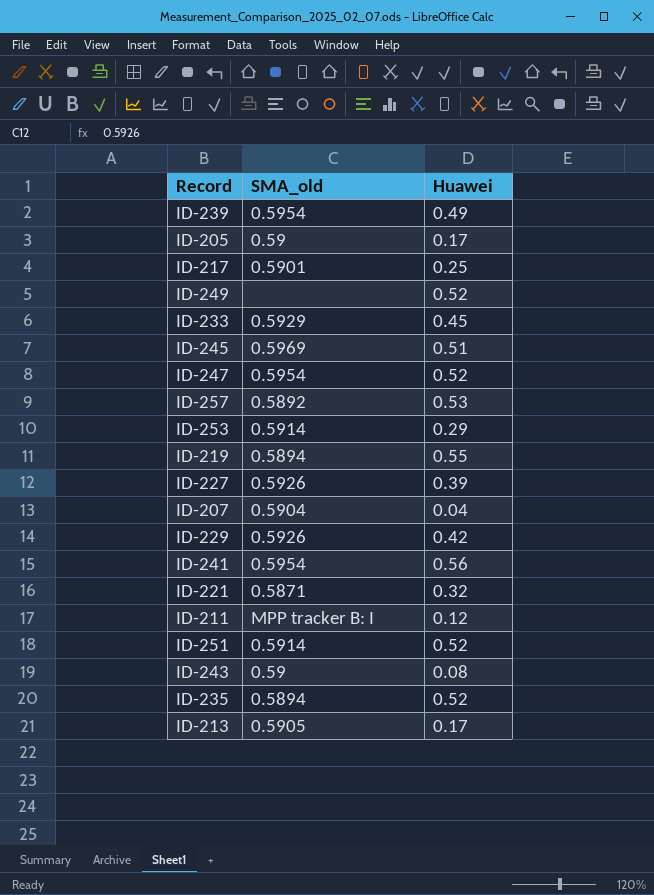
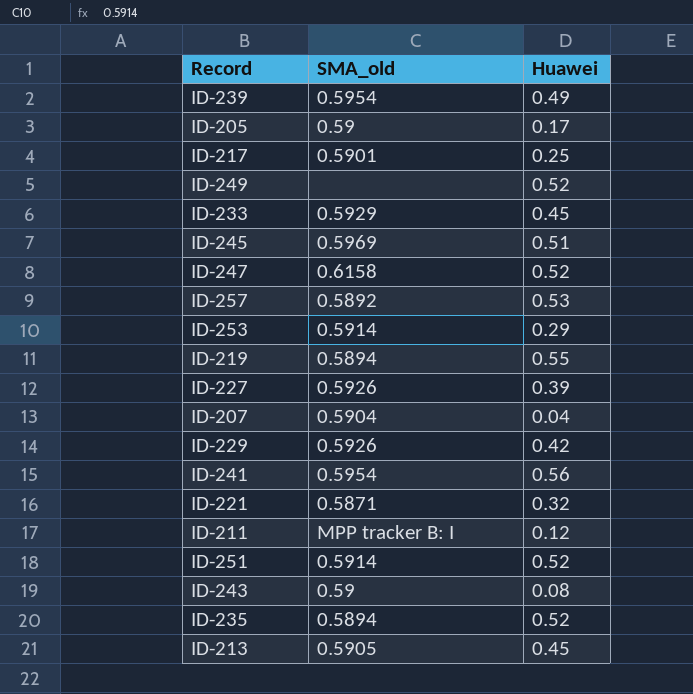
ID-247 | SMA_old: 0.5954 -> 0.6158
ID-213 | Huawei: 0.17 -> 0.45

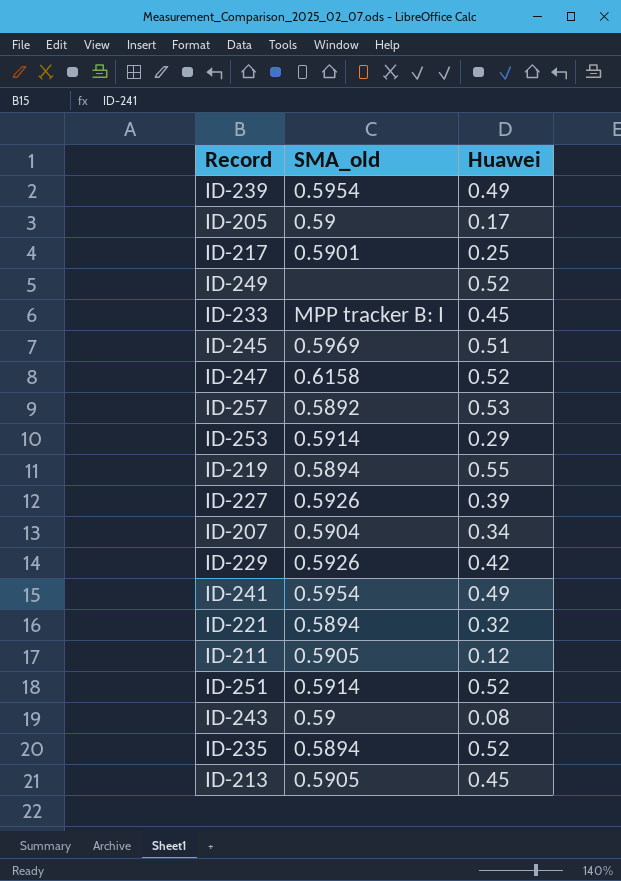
ID-233 | SMA_old: 0.5929 -> MPP tracker B: I
ID-207 | Huawei: 0.04 -> 0.34
ID-241 | Huawei: 0.56 -> 0.49
ID-221 | SMA_old: 0.5871 -> 0.5894
ID-211 | SMA_old: MPP tracker B: I -> 0.5905

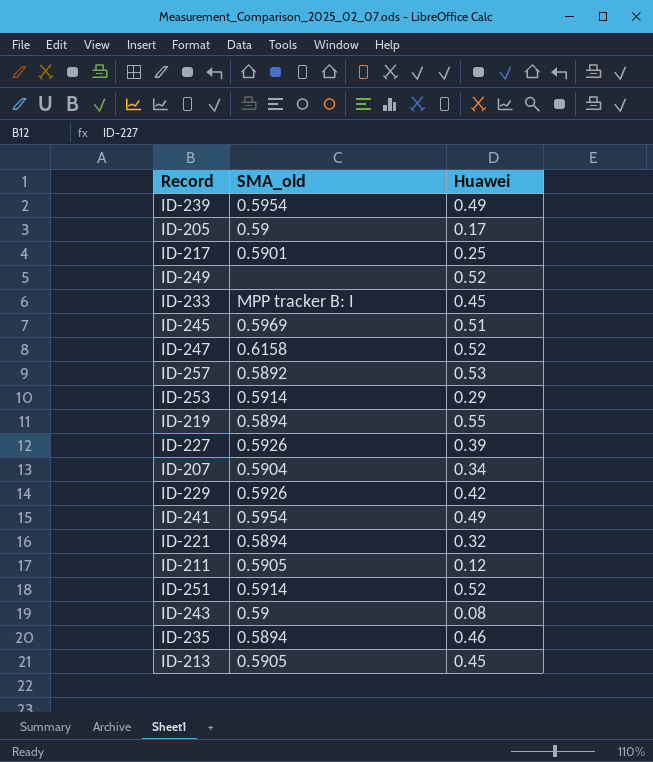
ID-235 | Huawei: 0.52 -> 0.46

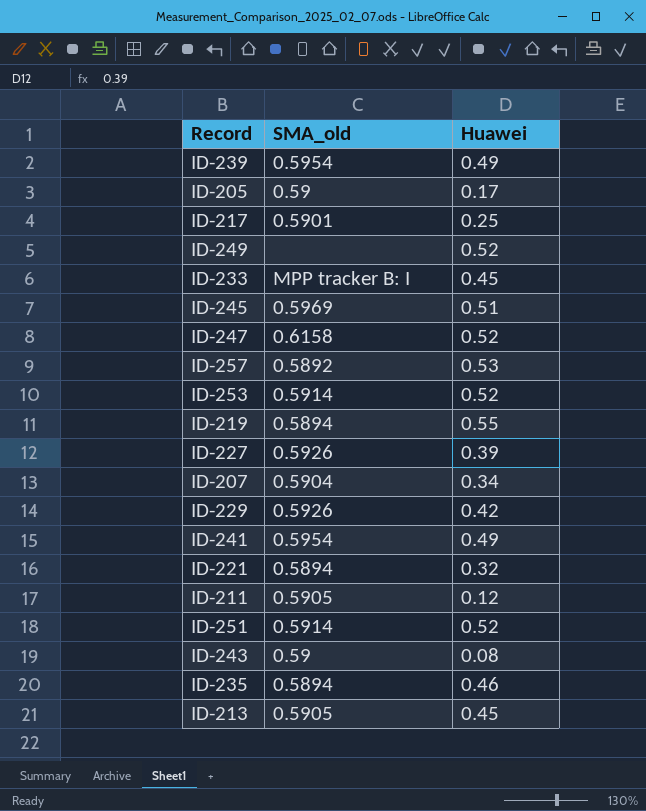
ID-253 | Huawei: 0.29 -> 0.52

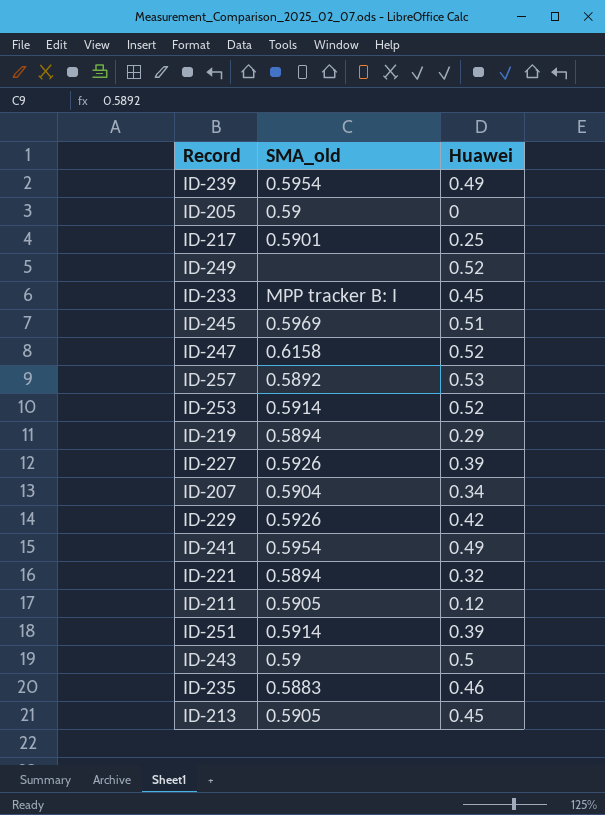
ID-205 | Huawei: 0.17 -> 0
ID-219 | Huawei: 0.55 -> 0.29
ID-251 | Huawei: 0.52 -> 0.39
ID-243 | Huawei: 0.08 -> 0.5
ID-235 | SMA_old: 0.5894 -> 0.5883

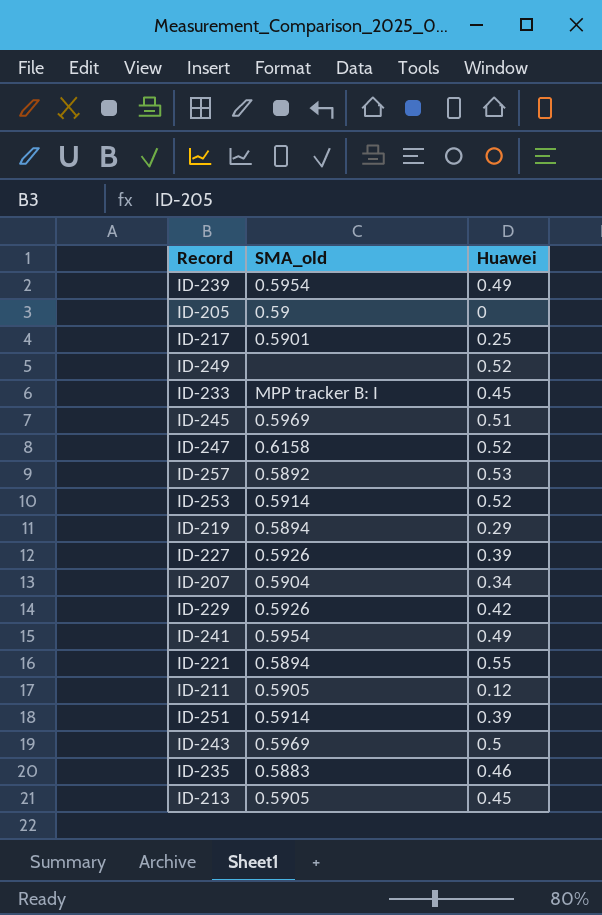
ID-221 | Huawei: 0.32 -> 0.55
ID-243 | SMA_old: 0.59 -> 0.5969

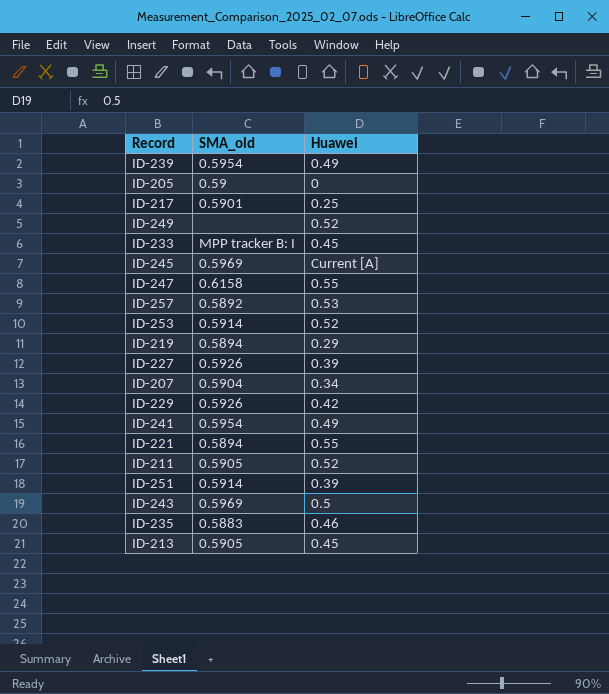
ID-245 | Huawei: 0.51 -> Current [A]
ID-247 | Huawei: 0.52 -> 0.55
ID-211 | Huawei: 0.12 -> 0.52

